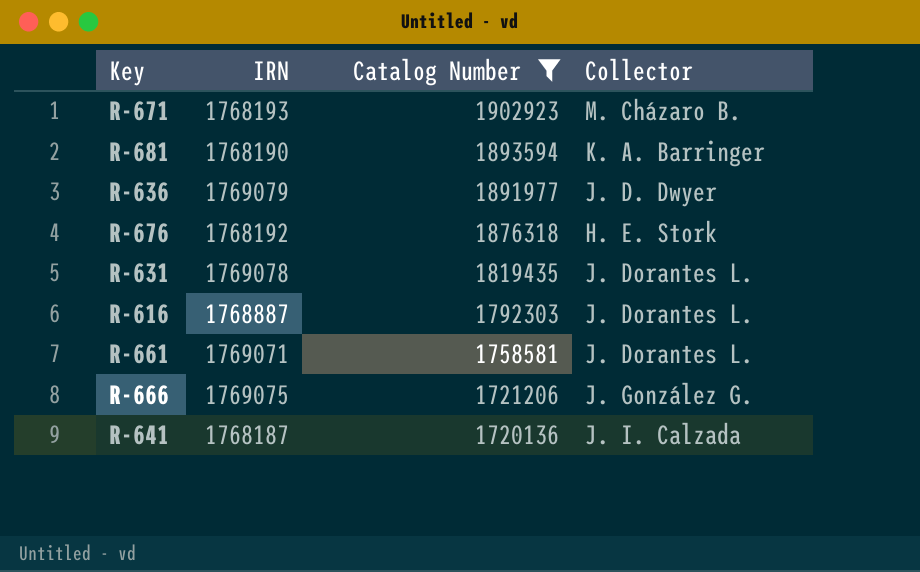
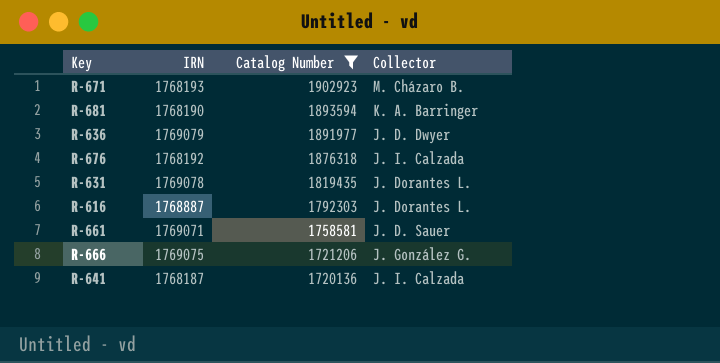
R-676 | Collector: H. E. Stork -> J. I. Calzada
R-661 | Collector: J. Dorantes L. -> J. D. Sauer

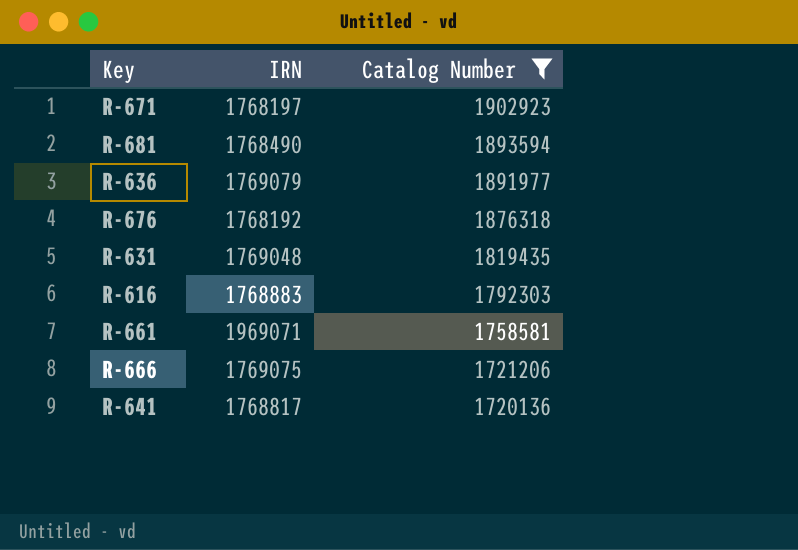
column Collector | position: 4 -> none
R-671 | IRN: 1768193 -> 1768197
R-681 | IRN: 1768190 -> 1768490
R-631 | IRN: 1769078 -> 1769048
R-616 | IRN: 1768887 -> 1768883
R-661 | IRN: 1769071 -> 1969071
R-641 | IRN: 1768187 -> 1768817

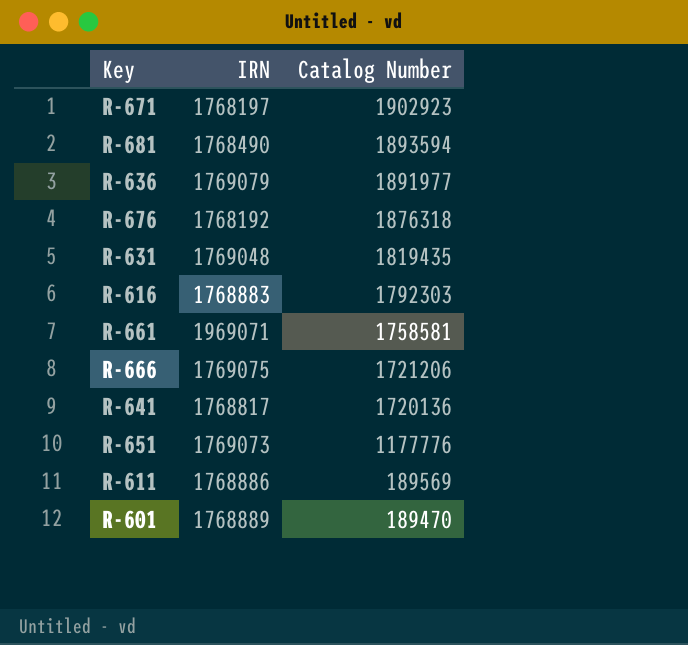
filter: Catalog Number >= 1720136 -> none

